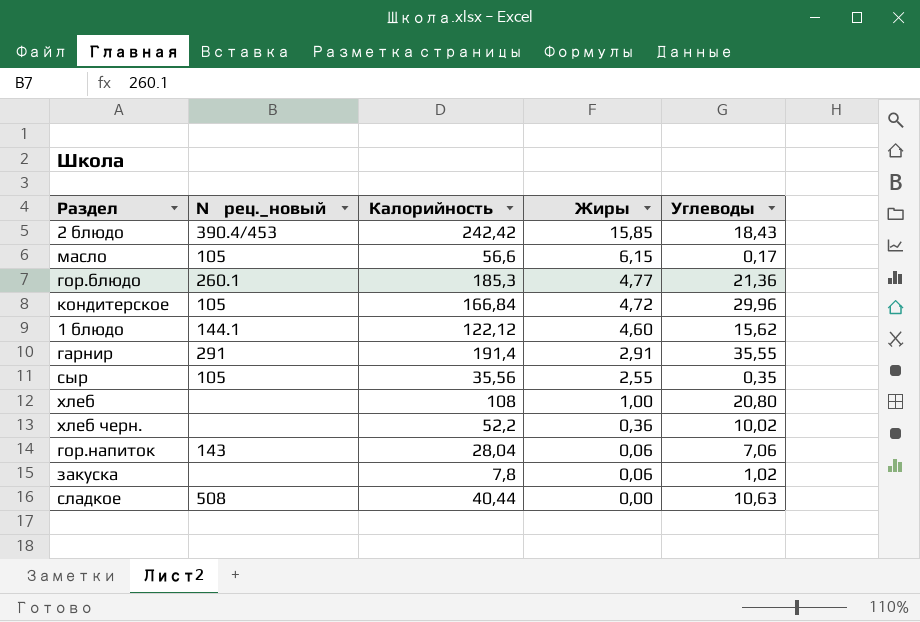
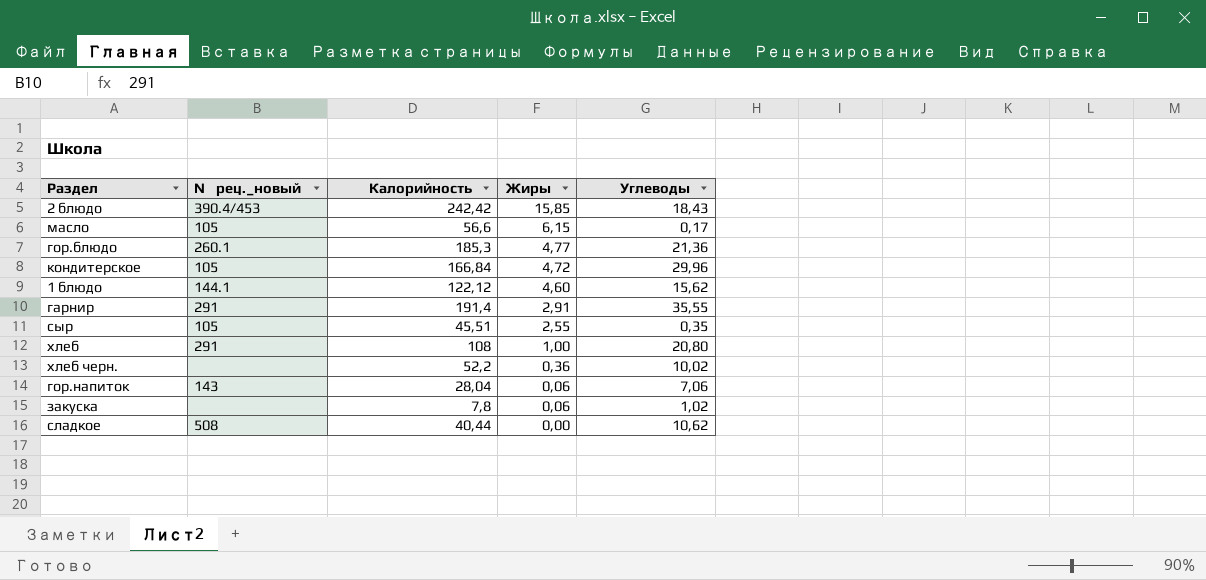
сыр | Калорийность: 35,56 -> 45,51
хлеб | № рец._новый: none -> 291
сладкое | Углеводы: 10,63 -> 10,62

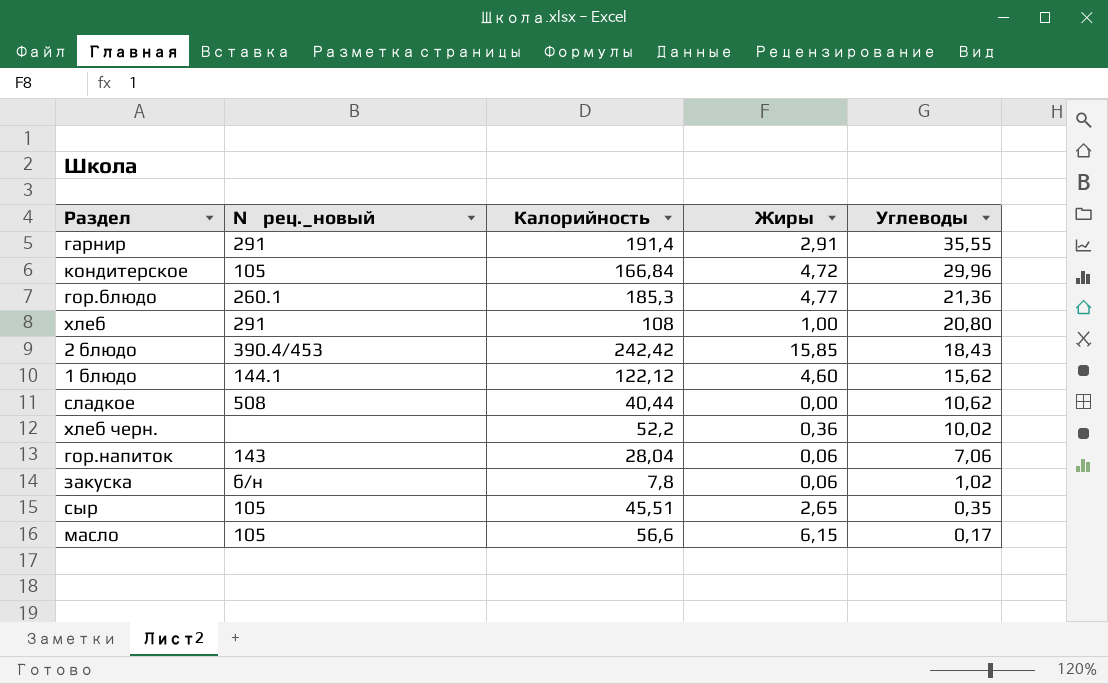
row order: Жиры descending -> Углеводы descending
закуска | № рец._новый: none -> б/н
сыр | Жиры: 2,55 -> 2,65

